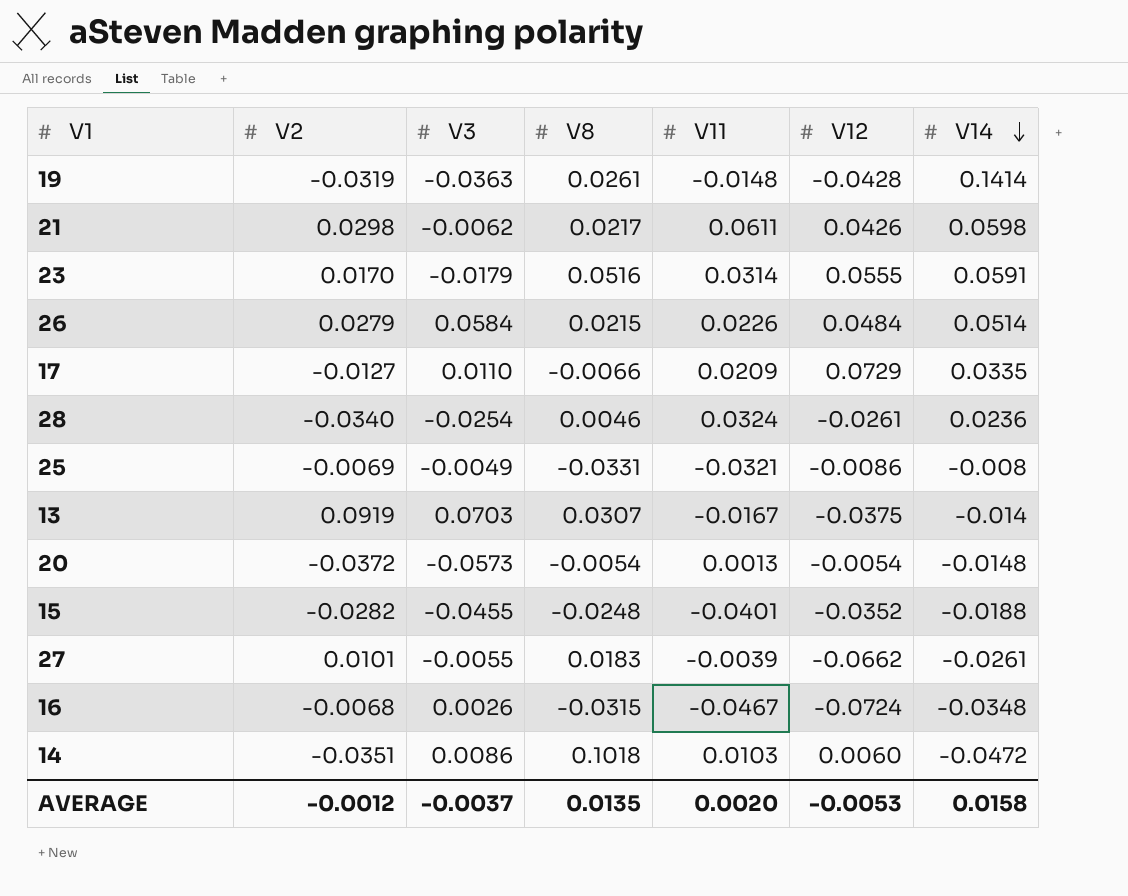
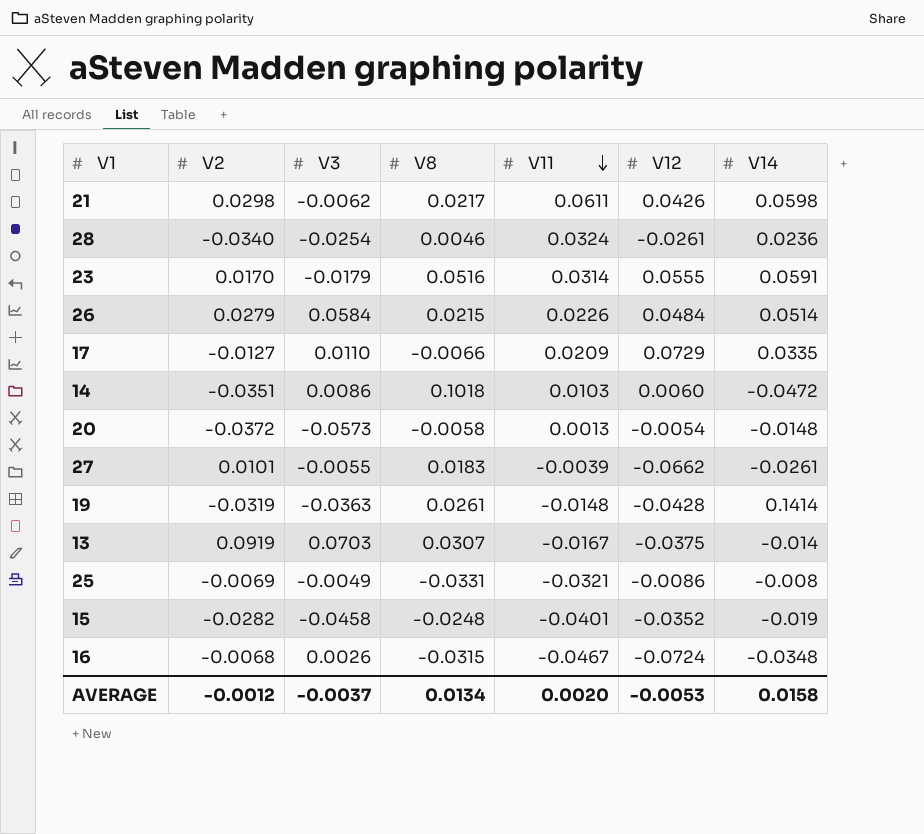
row order: V14 descending -> V11 descending
20 | V8: -0.0054 -> -0.0058
15 | V3: -0.0455 -> -0.0458
15 | V14: -0.0188 -> -0.019
AVERAGE | V8: 0.0135 -> 0.0134

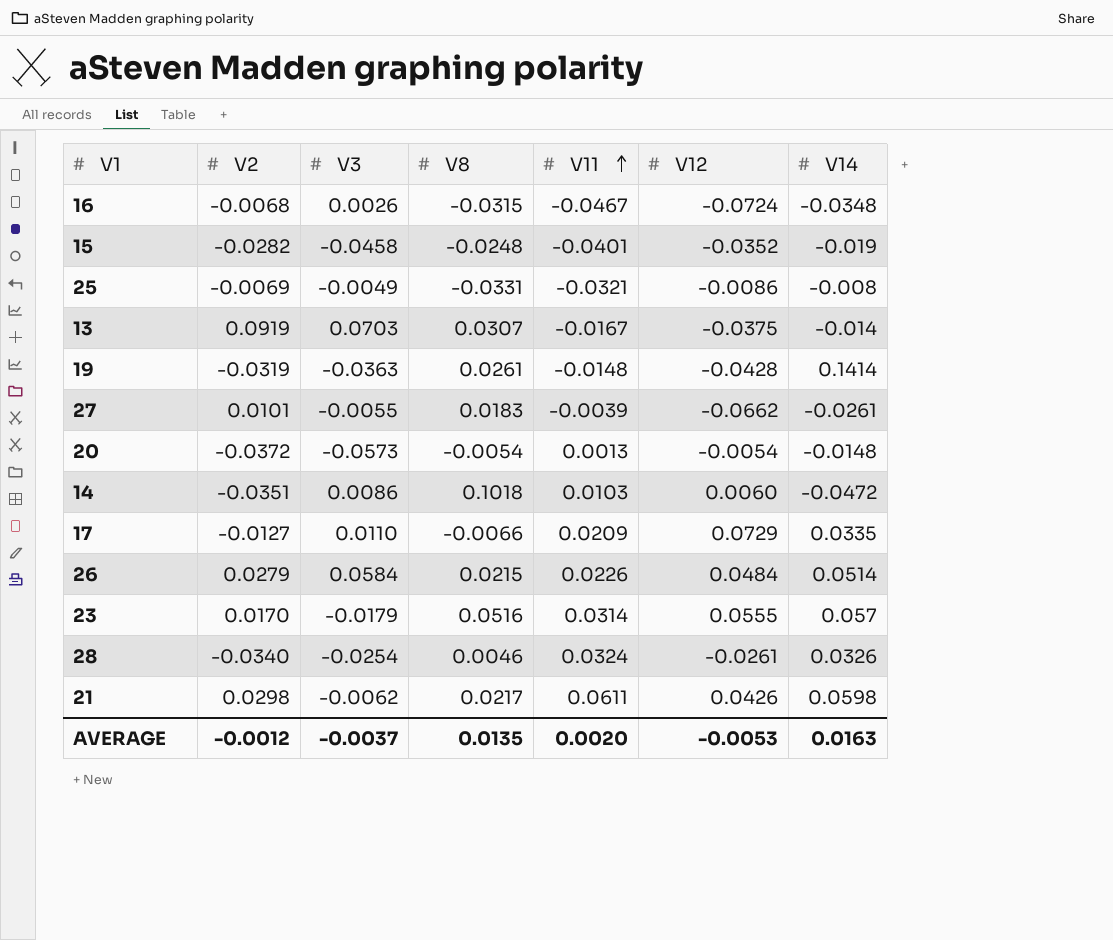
row order: V11 descending -> V11 ascending
20 | V8: -0.0058 -> -0.0054
23 | V14: 0.0591 -> 0.057
28 | V14: 0.0236 -> 0.0326
AVERAGE | V8: 0.0134 -> 0.0135
AVERAGE | V14: 0.0158 -> 0.0163

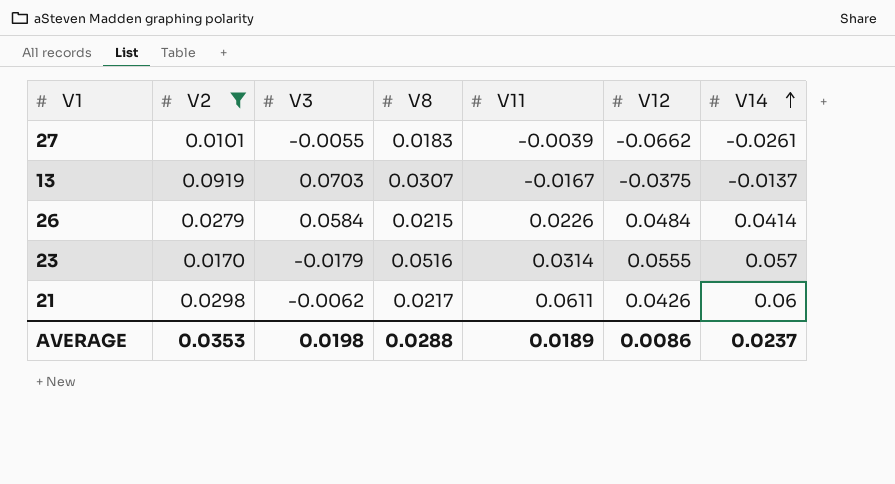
filter: none -> V2 >= 0.0101
row order: V11 ascending -> V14 ascending
13 | V14: -0.014 -> -0.0137
26 | V14: 0.0514 -> 0.0414
21 | V14: 0.0598 -> 0.06
AVERAGE | V2: -0.0012 -> 0.0353
AVERAGE | V3: -0.0037 -> 0.0198
AVERAGE | V8: 0.0135 -> 0.0288
AVERAGE | V11: 0.0020 -> 0.0189
AVERAGE | V12: -0.0053 -> 0.0086
AVERAGE | V14: 0.0163 -> 0.0237

